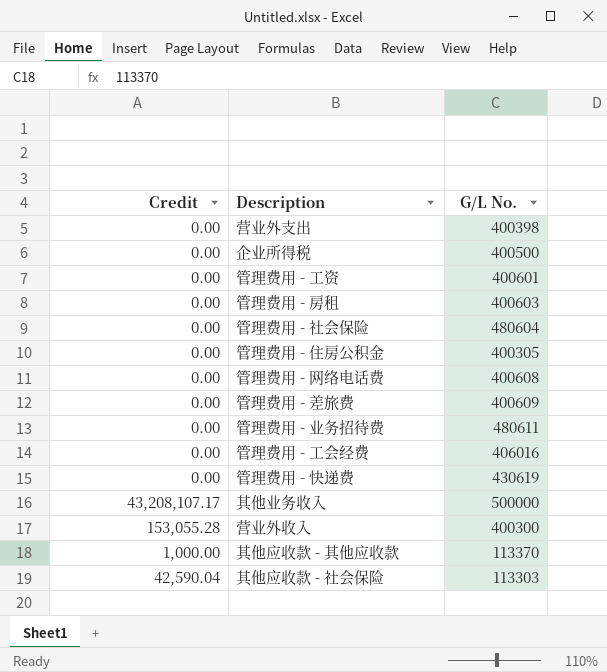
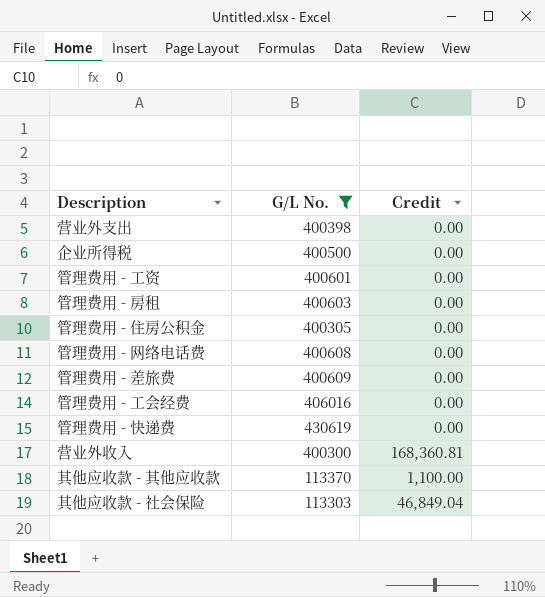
filter: none -> G/L No. <= 430619
column Credit | position: 1 -> 3
营业外收入 | Credit: 153,055.28 -> 168,360.81
其他应收款 - 其他应收款 | Credit: 1,000.00 -> 1,100.00
其他应收款 - 社会保险 | Credit: 42,590.04 -> 46,849.04

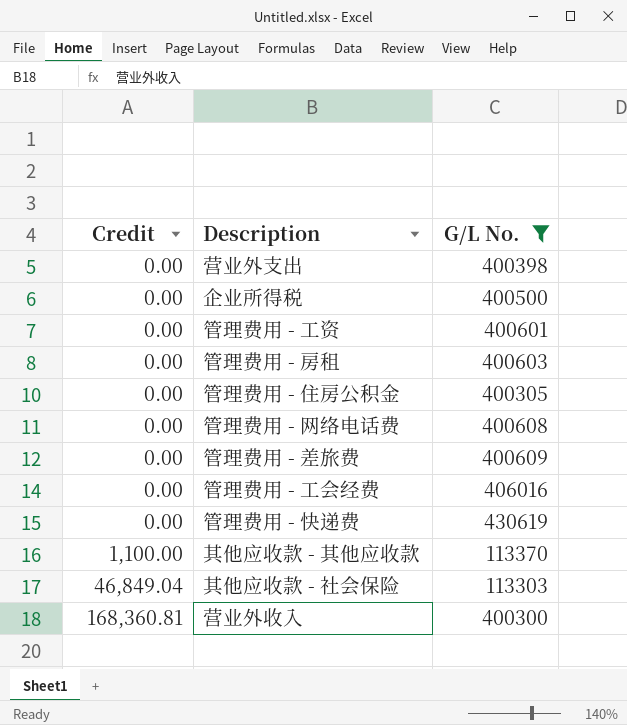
row order: none -> Credit ascending
column Credit | position: 3 -> 1

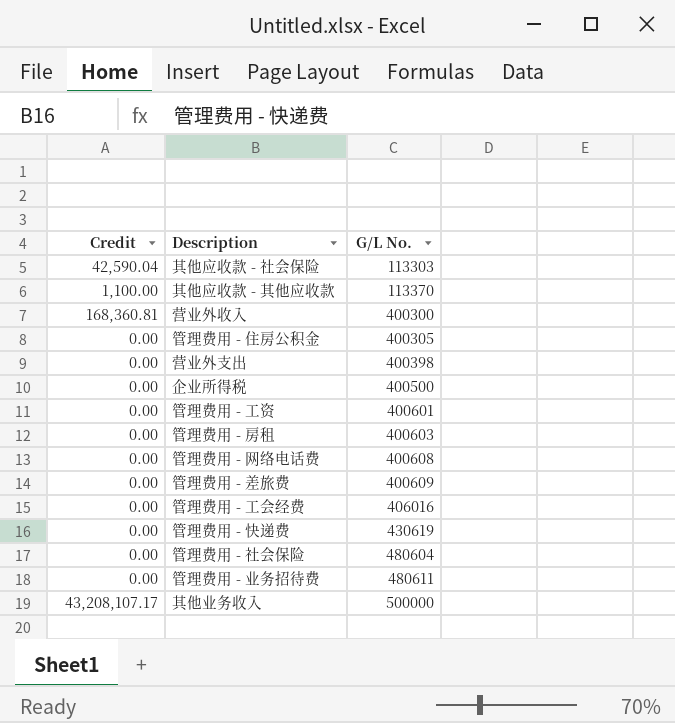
filter: G/L No. <= 430619 -> none
row order: Credit ascending -> G/L No. ascending
其他应收款 - 社会保险 | Credit: 46,849.04 -> 42,590.04

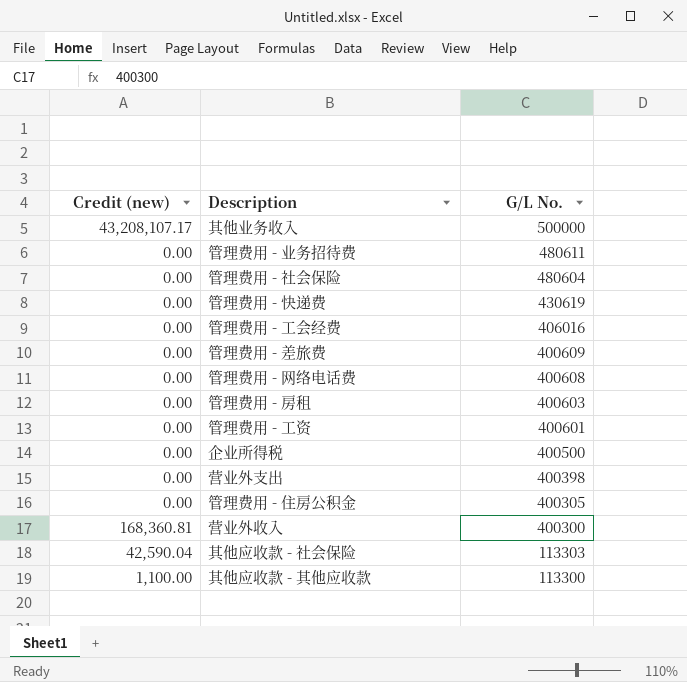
row order: G/L No. ascending -> G/L No. descending
column name: Credit -> Credit (new)
其他应收款 - 其他应收款 | G/L No.: 113370 -> 113300

